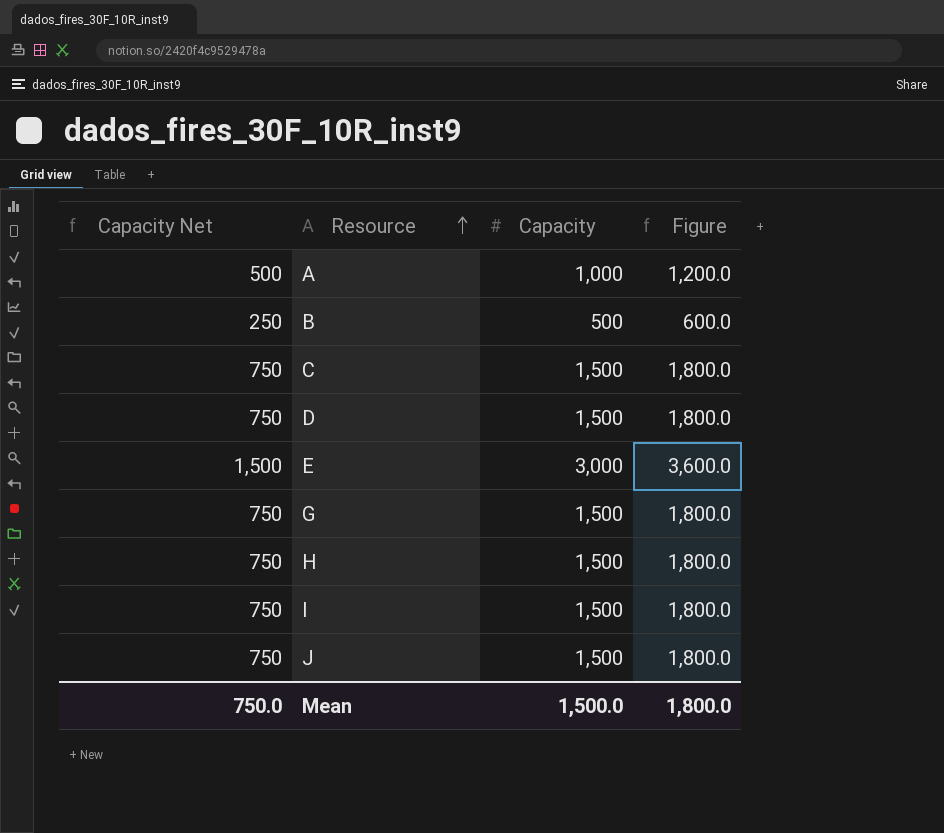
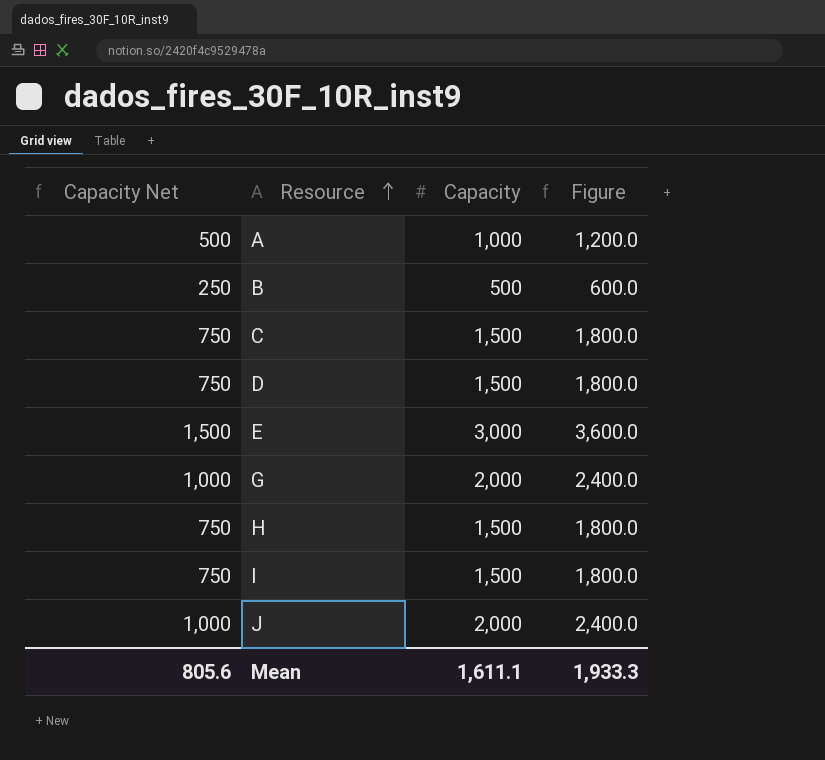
G | Capacity Net: 750 -> 1,000
G | Capacity: 1,500 -> 2,000
G | Figure: 1,800.0 -> 2,400.0
J | Capacity Net: 750 -> 1,000
J | Capacity: 1,500 -> 2,000
J | Figure: 1,800.0 -> 2,400.0
Mean | Capacity Net: 750.0 -> 805.6
Mean | Capacity: 1,500.0 -> 1,611.1
Mean | Figure: 1,800.0 -> 1,933.3

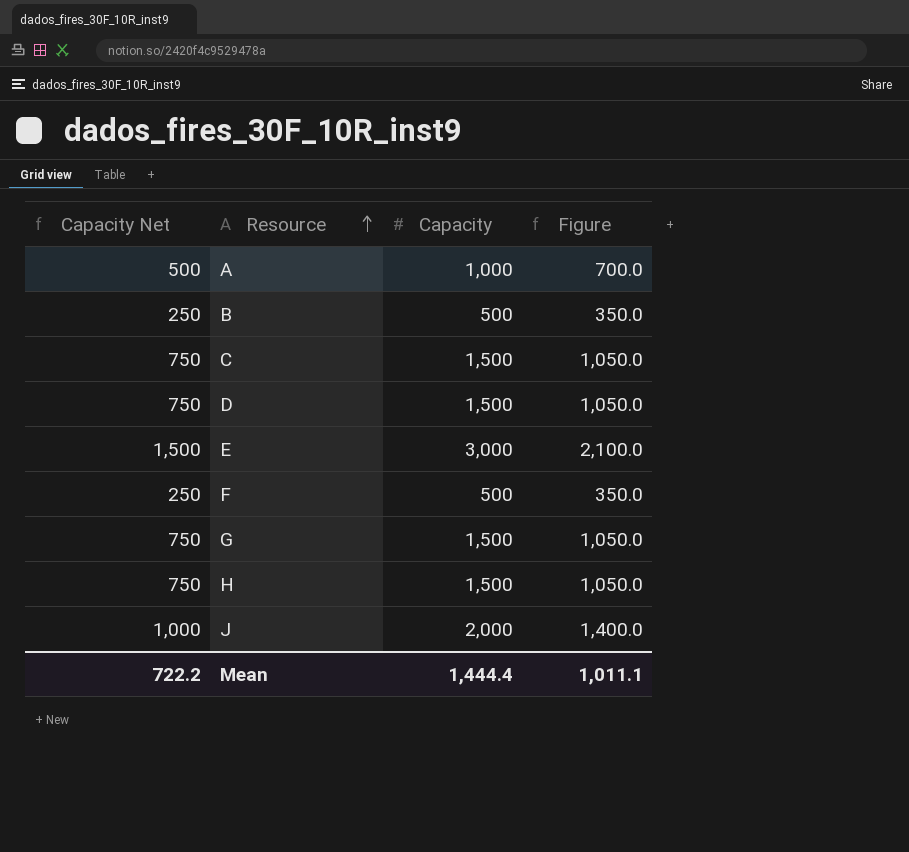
column Figure | formula: [Capacity] * 1.2 -> [Capacity] * 0.7
row I: 750 | 1,500 | 1,800.0 -> none
row F: none -> 250 | 500 | 350.0
G | Capacity Net: 1,000 -> 750
G | Capacity: 2,000 -> 1,500
Mean | Capacity Net: 805.6 -> 722.2
Mean | Capacity: 1,611.1 -> 1,444.4
Mean | Figure: 1,933.3 -> 1,011.1

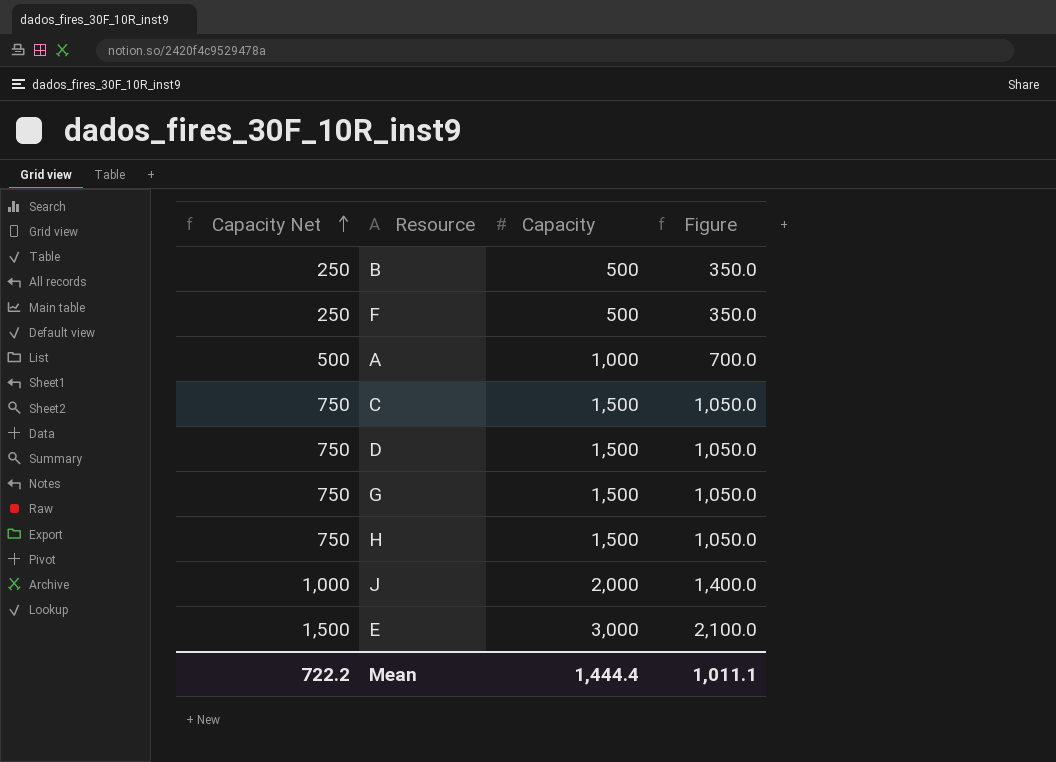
row order: Resource ascending -> Capacity Net ascending

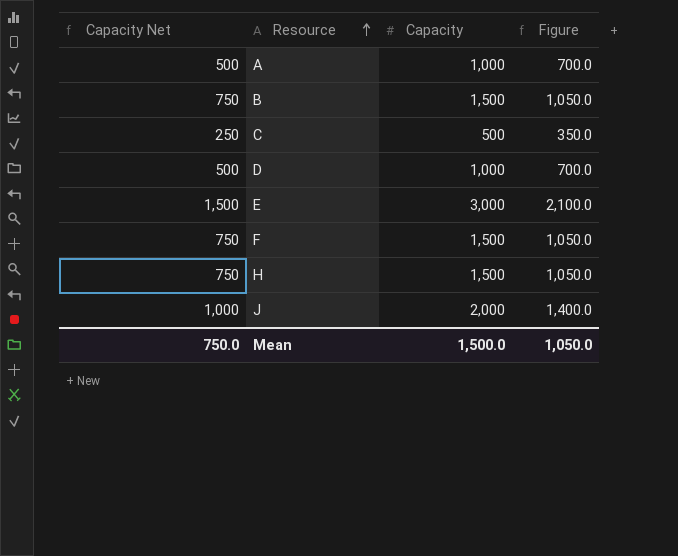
row order: Capacity Net ascending -> Resource ascending
row G: 750 | 1,500 | 1,050.0 -> none
B | Capacity Net: 250 -> 750
B | Capacity: 500 -> 1,500
B | Figure: 350.0 -> 1,050.0
C | Capacity Net: 750 -> 250
C | Capacity: 1,500 -> 500
C | Figure: 1,050.0 -> 350.0
D | Capacity Net: 750 -> 500
D | Capacity: 1,500 -> 1,000
D | Figure: 1,050.0 -> 700.0
F | Capacity Net: 250 -> 750
F | Capacity: 500 -> 1,500
F | Figure: 350.0 -> 1,050.0
Mean | Capacity Net: 722.2 -> 750.0
Mean | Capacity: 1,444.4 -> 1,500.0
Mean | Figure: 1,011.1 -> 1,050.0

